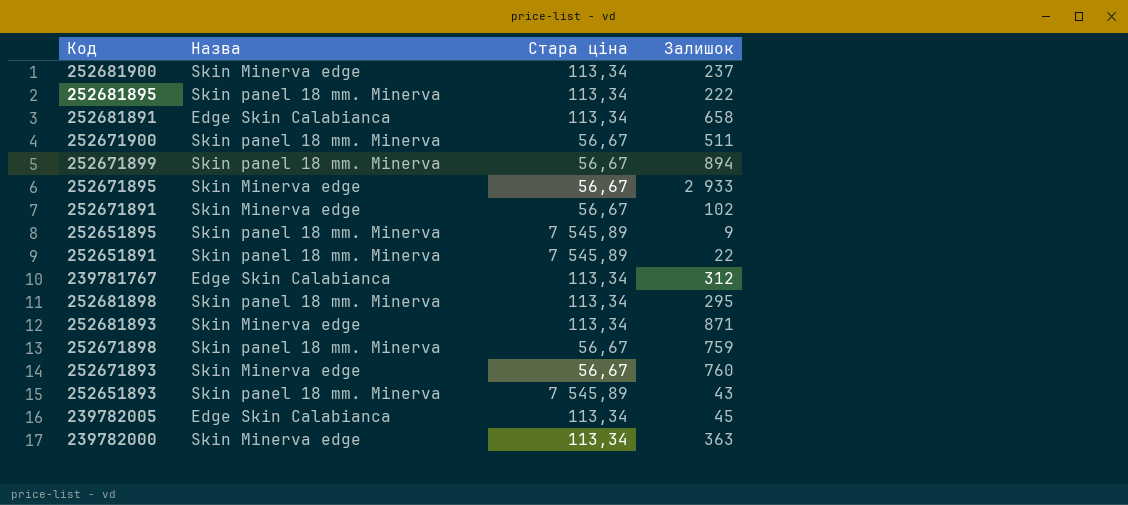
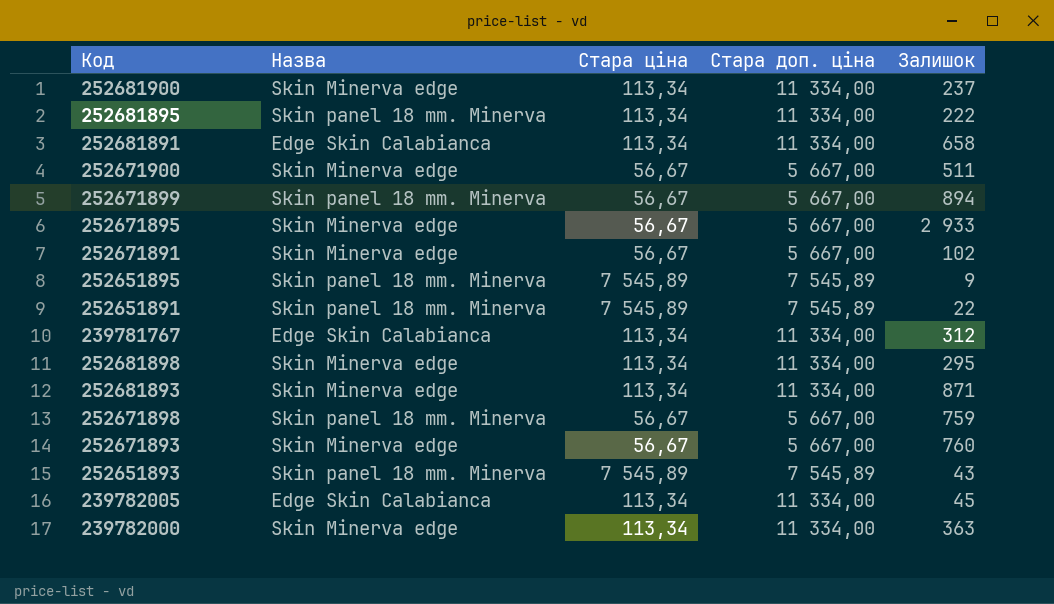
column Стара доп. ціна | position: none -> 4
252671900 | Назва: Skin panel 18 mm. Minerva -> Skin Minerva edge
252681898 | Назва: Skin panel 18 mm. Minerva -> Skin Minerva edge

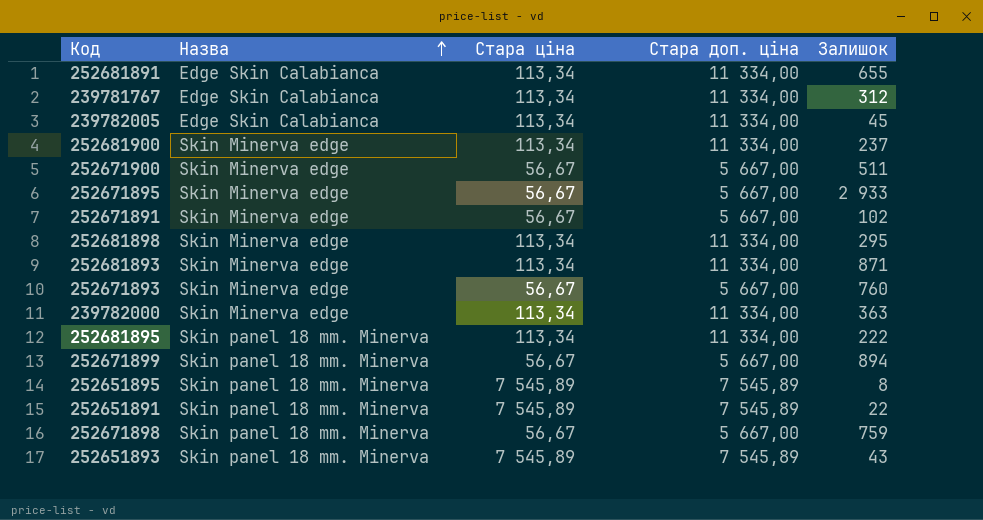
row order: none -> Назва ascending
252681891 | Залишок: 658 -> 655
252651895 | Залишок: 9 -> 8

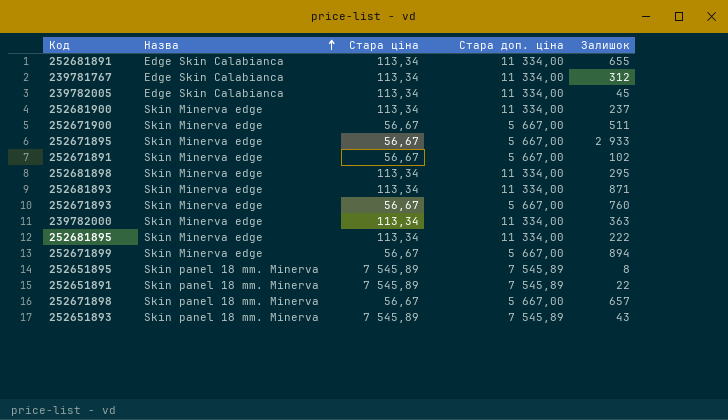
252681895 | Назва: Skin panel 18 mm. Minerva -> Skin Minerva edge
252671899 | Назва: Skin panel 18 mm. Minerva -> Skin Minerva edge
252671898 | Залишок: 759 -> 657

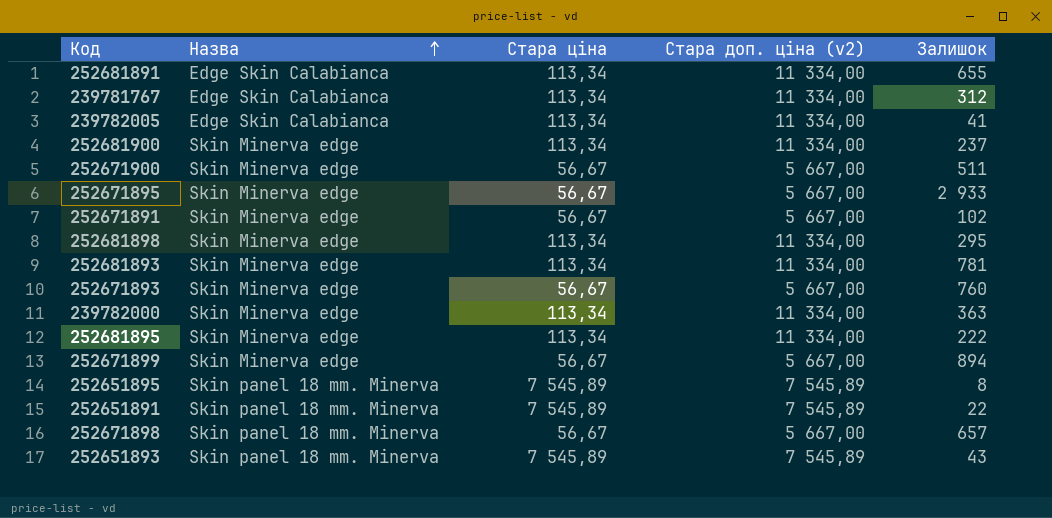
column name: Стара доп. ціна -> Стара доп. ціна (v2)
239782005 | Залишок: 45 -> 41
252681893 | Залишок: 871 -> 781

